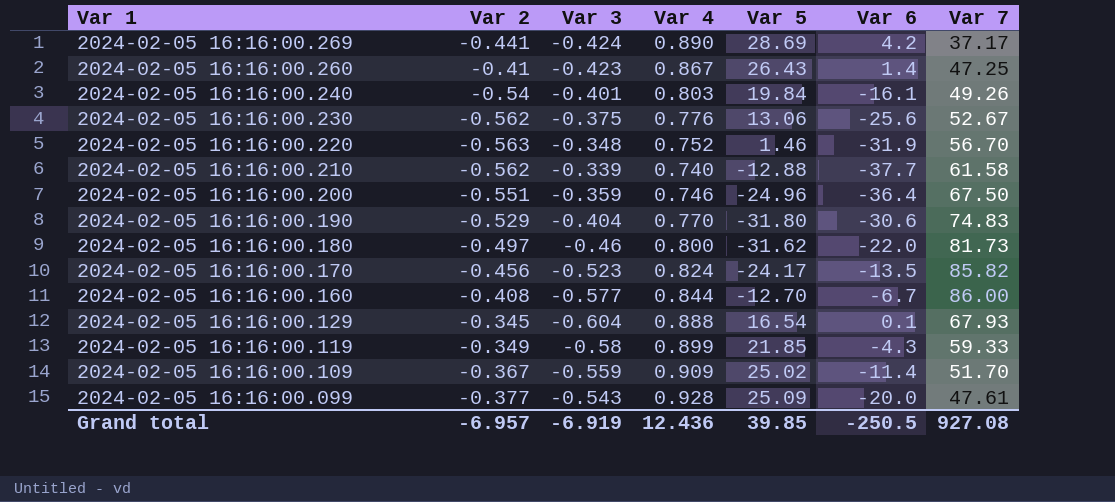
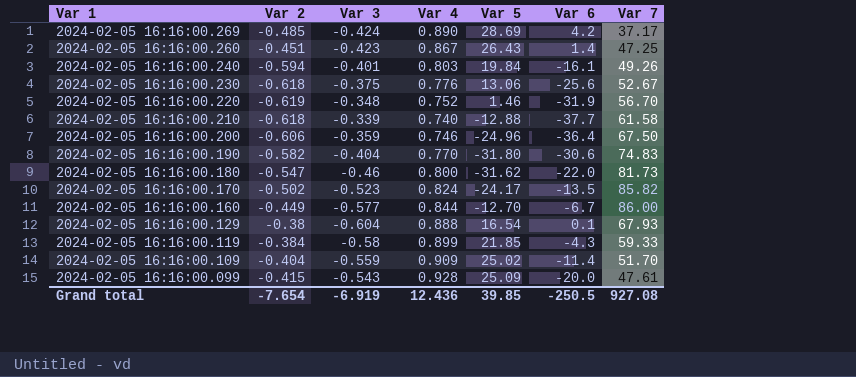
2024-02-05 16:16:00.269 | Var 2: -0.441 -> -0.485
2024-02-05 16:16:00.260 | Var 2: -0.41 -> -0.451
2024-02-05 16:16:00.240 | Var 2: -0.54 -> -0.594
2024-02-05 16:16:00.230 | Var 2: -0.562 -> -0.618
2024-02-05 16:16:00.220 | Var 2: -0.563 -> -0.619
2024-02-05 16:16:00.210 | Var 2: -0.562 -> -0.618
2024-02-05 16:16:00.200 | Var 2: -0.551 -> -0.606
2024-02-05 16:16:00.190 | Var 2: -0.529 -> -0.582
2024-02-05 16:16:00.180 | Var 2: -0.497 -> -0.547
2024-02-05 16:16:00.170 | Var 2: -0.456 -> -0.502
2024-02-05 16:16:00.160 | Var 2: -0.408 -> -0.449
2024-02-05 16:16:00.129 | Var 2: -0.345 -> -0.38
2024-02-05 16:16:00.119 | Var 2: -0.349 -> -0.384
2024-02-05 16:16:00.109 | Var 2: -0.367 -> -0.404
2024-02-05 16:16:00.099 | Var 2: -0.377 -> -0.415
Grand total | Var 2: -6.957 -> -7.654

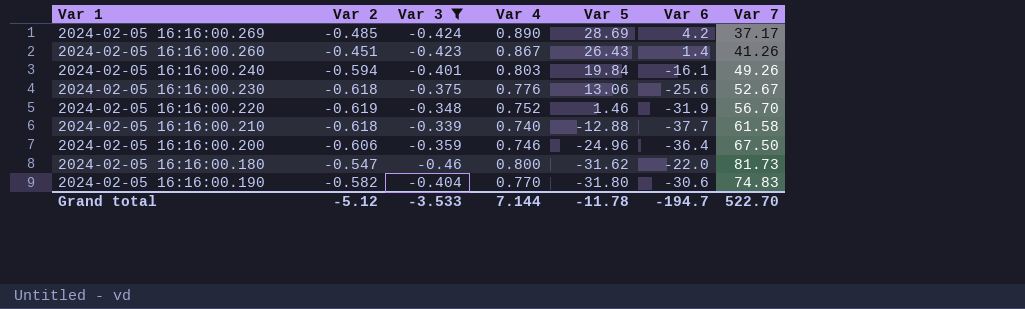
filter: none -> Var 3 >= -0.46
row order: Var 1 descending -> Var 5 descending
2024-02-05 16:16:00.260 | Var 7: 47.25 -> 41.26
Grand total | Var 2: -7.654 -> -5.12
Grand total | Var 3: -6.919 -> -3.533
Grand total | Var 4: 12.436 -> 7.144
Grand total | Var 5: 39.85 -> -11.78
Grand total | Var 6: -250.5 -> -194.7
Grand total | Var 7: 927.08 -> 522.70

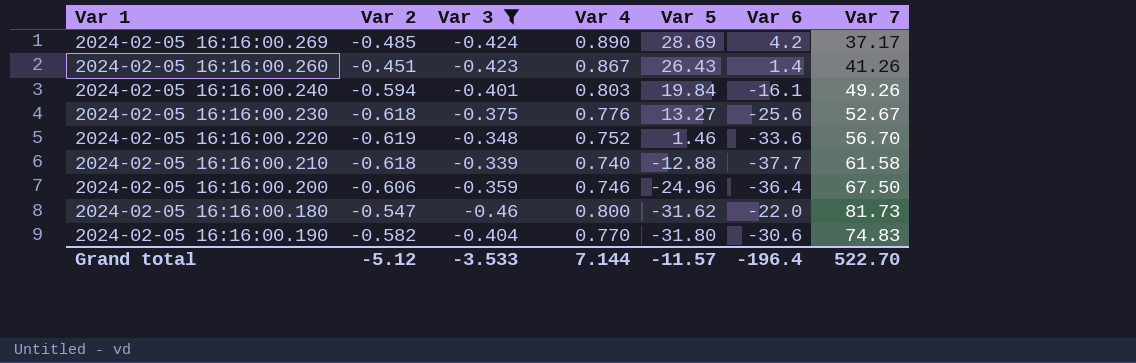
2024-02-05 16:16:00.230 | Var 5: 13.06 -> 13.27
2024-02-05 16:16:00.220 | Var 6: -31.9 -> -33.6
Grand total | Var 5: -11.78 -> -11.57
Grand total | Var 6: -194.7 -> -196.4

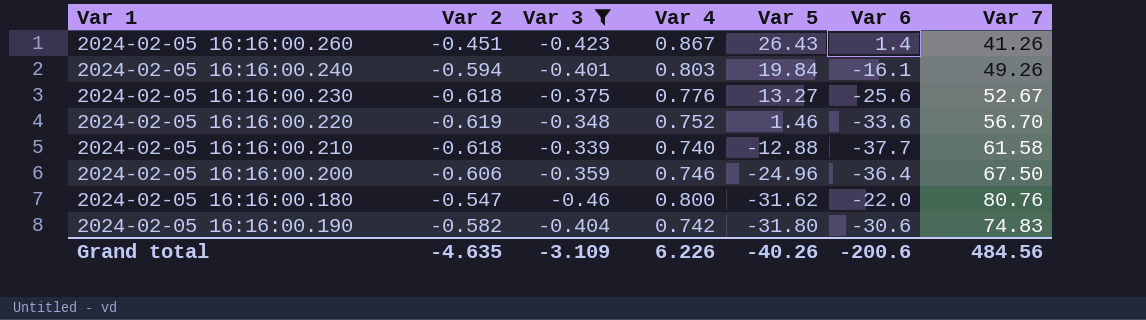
row 2024-02-05 16:16:00.269: -0.485 | -0.424 | 0.890 | 28.69 | 4.2 | 37.17 -> none
2024-02-05 16:16:00.180 | Var 7: 81.73 -> 80.76
2024-02-05 16:16:00.190 | Var 4: 0.770 -> 0.742
Grand total | Var 2: -5.12 -> -4.635
Grand total | Var 3: -3.533 -> -3.109
Grand total | Var 4: 7.144 -> 6.226
Grand total | Var 5: -11.57 -> -40.26
Grand total | Var 6: -196.4 -> -200.6
Grand total | Var 7: 522.70 -> 484.56

